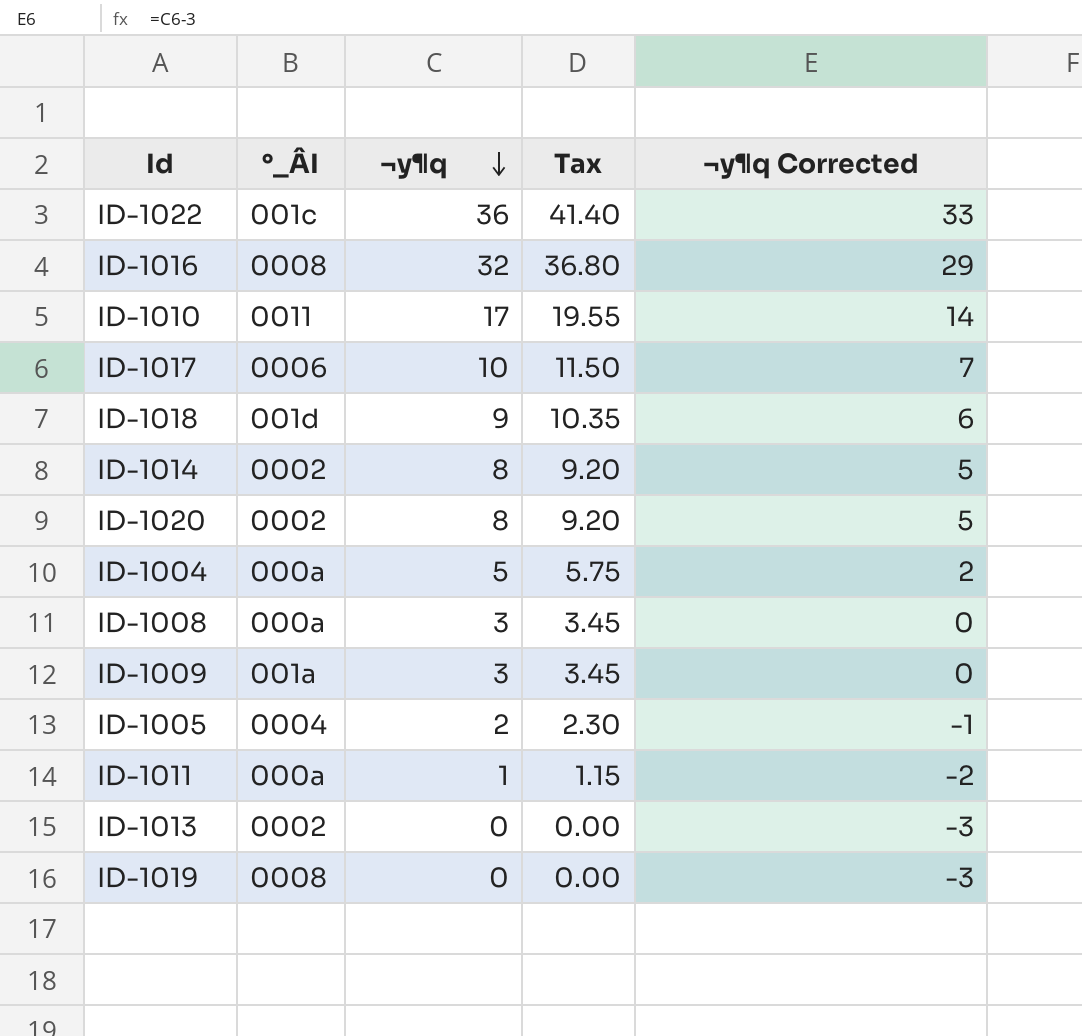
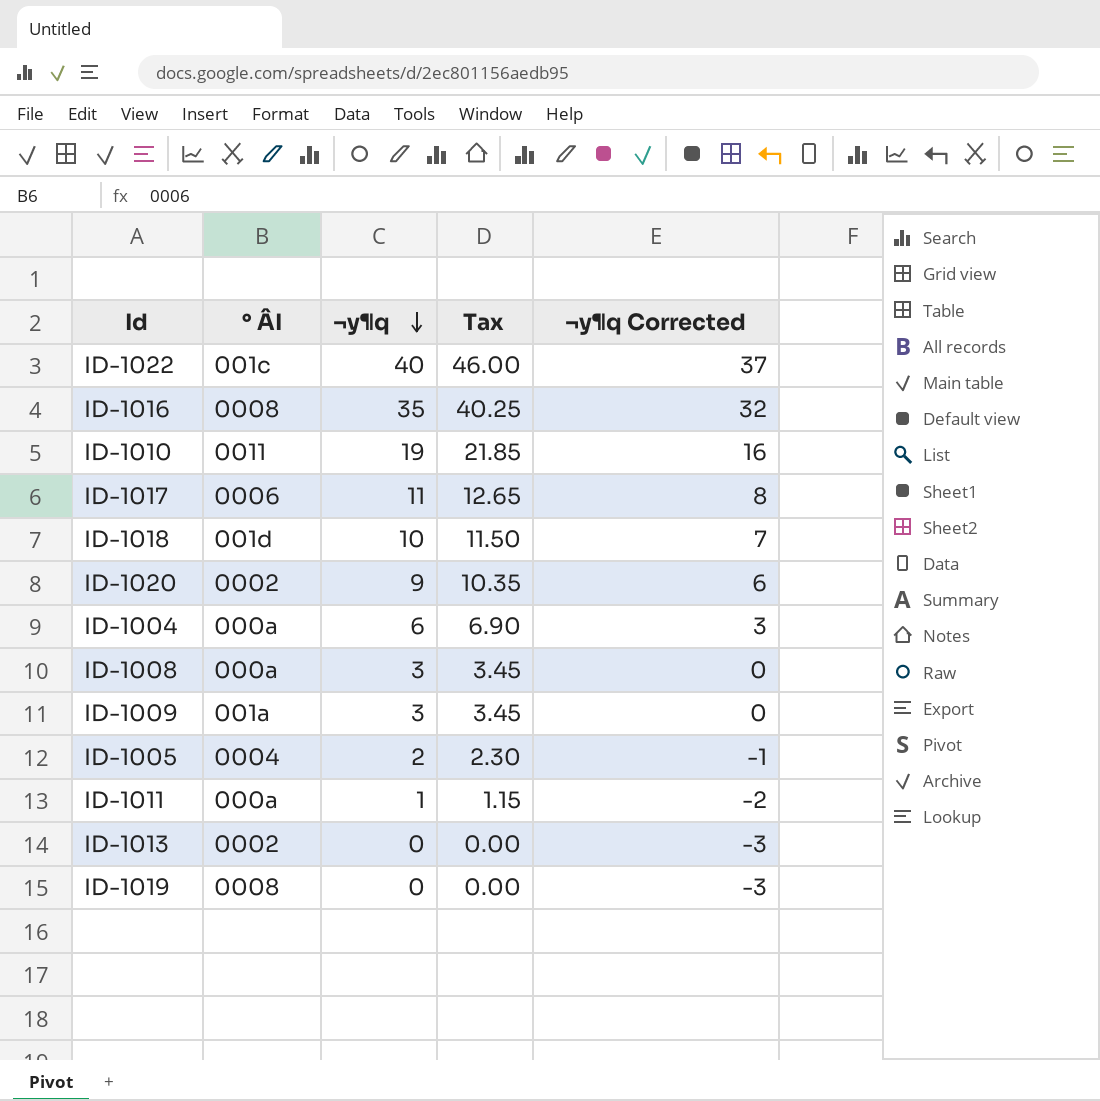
column name: °_ÂI -> ° ÂI
row ID-1014: 0002 | 8 | 9.20 | 5 -> none
ID-1022 | ¬y¶q: 36 -> 40
ID-1022 | Tax: 41.40 -> 46.00
ID-1022 | ¬y¶q Corrected: 33 -> 37
ID-1016 | ¬y¶q: 32 -> 35
ID-1016 | Tax: 36.80 -> 40.25
ID-1016 | ¬y¶q Corrected: 29 -> 32
ID-1010 | ¬y¶q: 17 -> 19
ID-1010 | Tax: 19.55 -> 21.85
ID-1010 | ¬y¶q Corrected: 14 -> 16
ID-1017 | ¬y¶q: 10 -> 11
ID-1017 | Tax: 11.50 -> 12.65
ID-1017 | ¬y¶q Corrected: 7 -> 8
ID-1018 | ¬y¶q: 9 -> 10
ID-1018 | Tax: 10.35 -> 11.50
ID-1018 | ¬y¶q Corrected: 6 -> 7
ID-1020 | ¬y¶q: 8 -> 9
ID-1020 | Tax: 9.20 -> 10.35
ID-1020 | ¬y¶q Corrected: 5 -> 6
ID-1004 | ¬y¶q: 5 -> 6
ID-1004 | Tax: 5.75 -> 6.90
ID-1004 | ¬y¶q Corrected: 2 -> 3

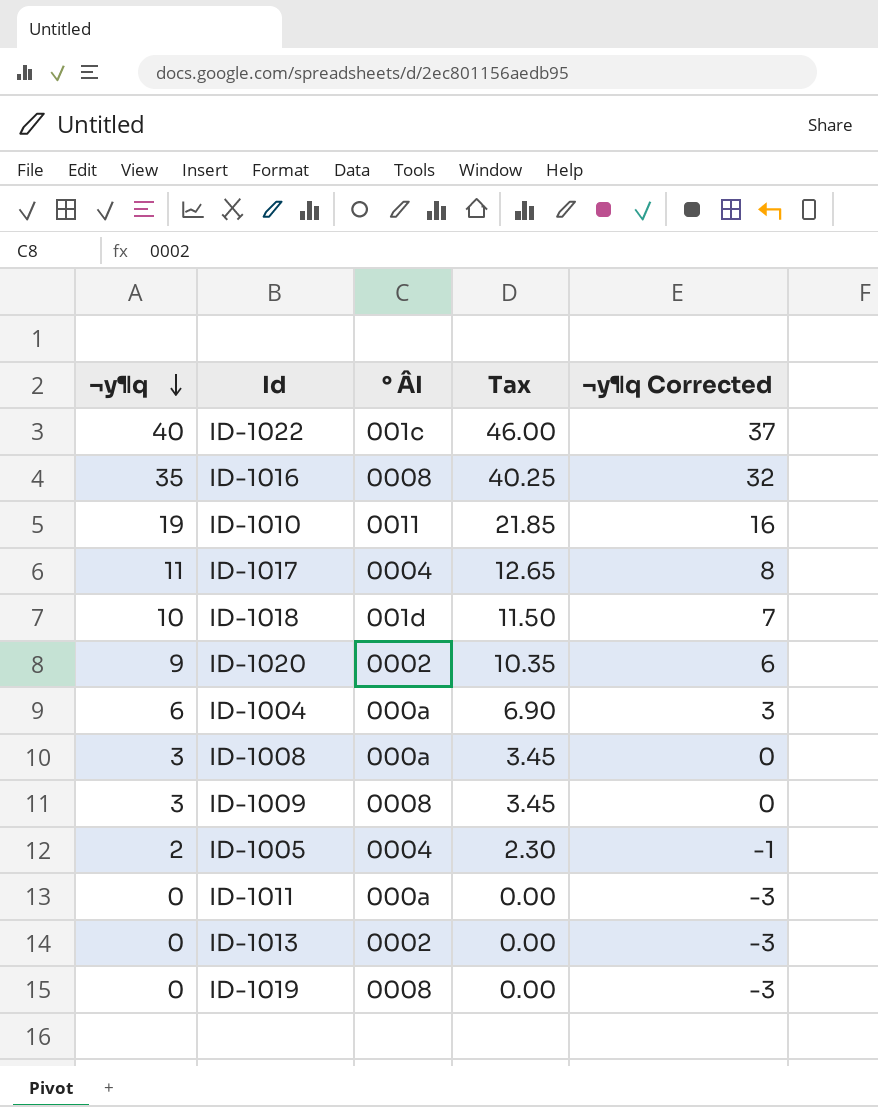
column ¬y¶q | position: 3 -> 1
ID-1017 | ° ÂI: 0006 -> 0004
ID-1009 | ° ÂI: 001a -> 0008
ID-1011 | ¬y¶q: 1 -> 0
ID-1011 | Tax: 1.15 -> 0.00
ID-1011 | ¬y¶q Corrected: -2 -> -3

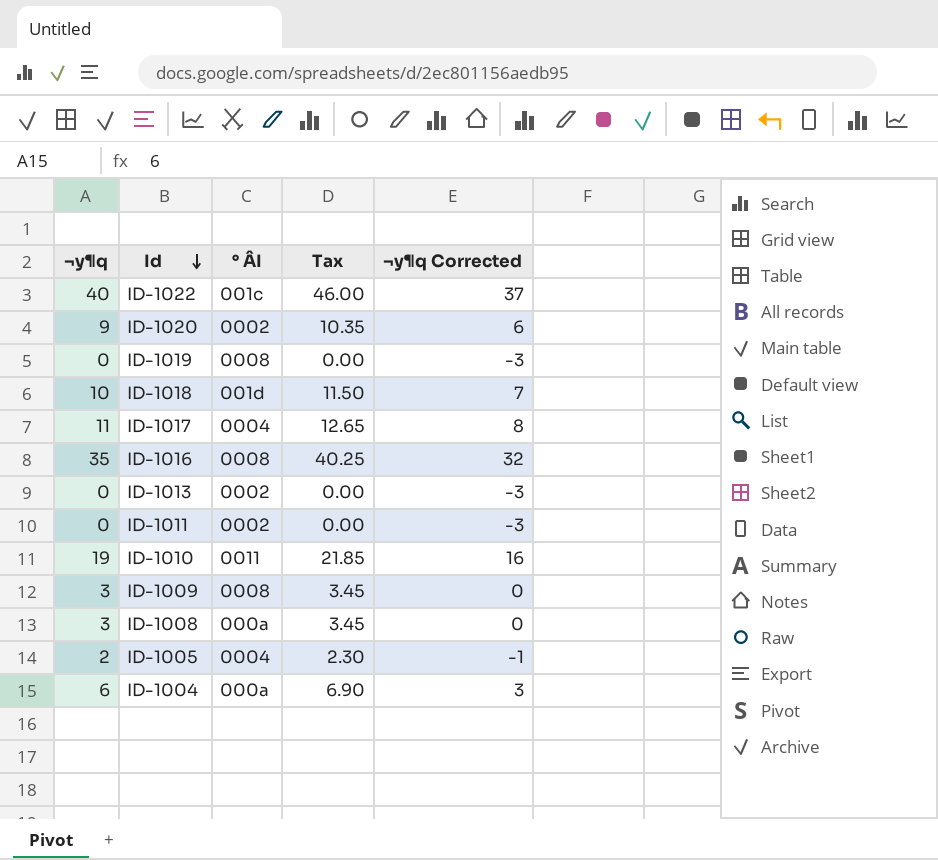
row order: ¬y¶q descending -> Id descending
ID-1011 | ° ÂI: 000a -> 0002

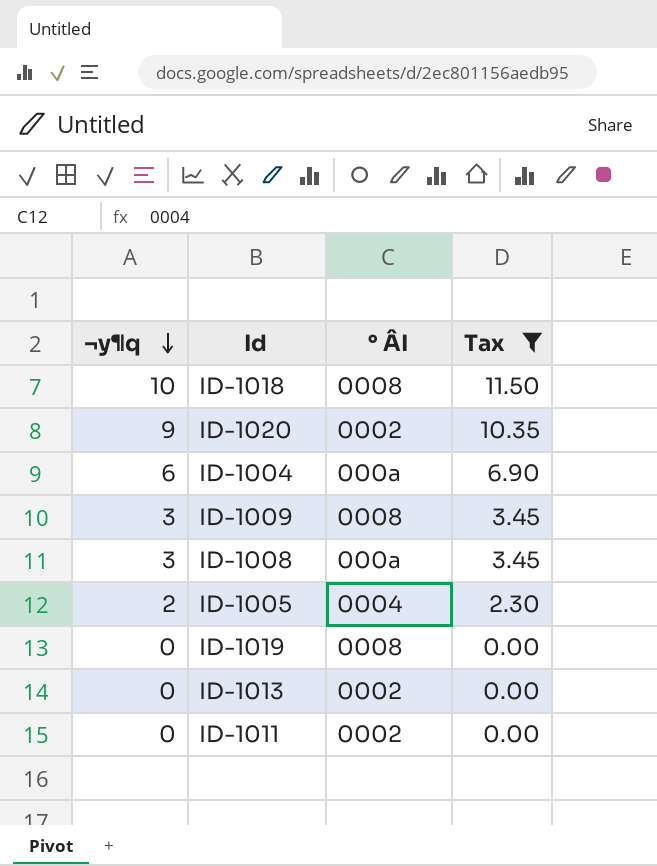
filter: none -> Tax <= 11.50
row order: Id descending -> ¬y¶q descending
column ¬y¶q Corrected | formula: [¬y¶q] - 3 -> none
ID-1018 | ° ÂI: 001d -> 0008

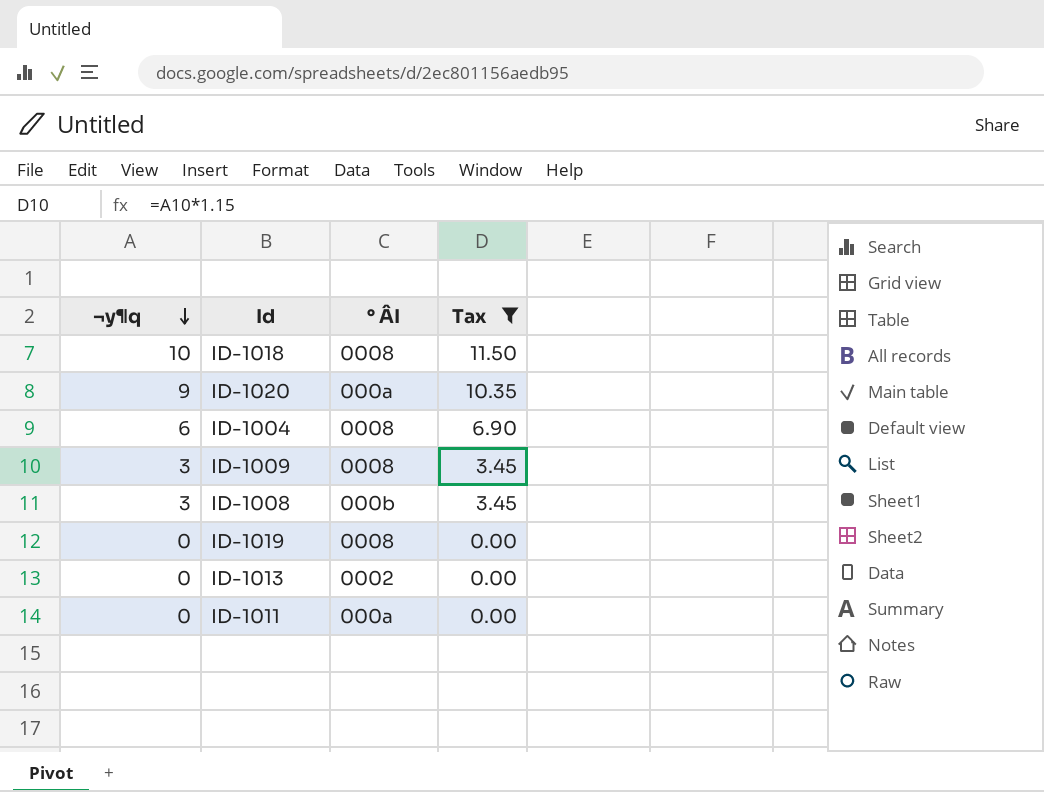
row ID-1005: 2 | 0004 | 2.30 -> none
ID-1020 | ° ÂI: 0002 -> 000a
ID-1004 | ° ÂI: 000a -> 0008
ID-1008 | ° ÂI: 000a -> 000b
ID-1011 | ° ÂI: 0002 -> 000a

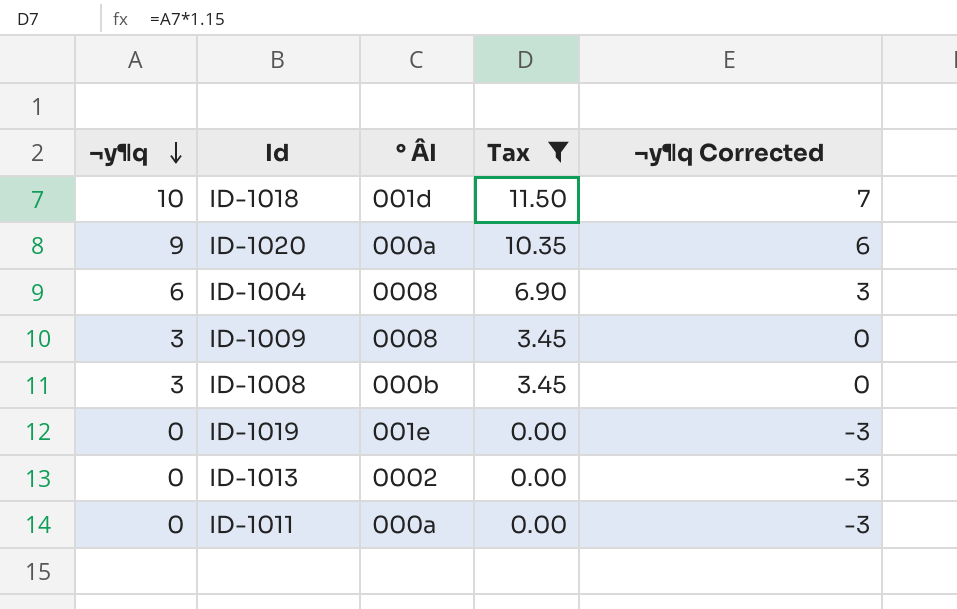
column ¬y¶q Corrected | formula: none -> [¬y¶q] - 3
ID-1018 | ° ÂI: 0008 -> 001d
ID-1019 | ° ÂI: 0008 -> 001e

